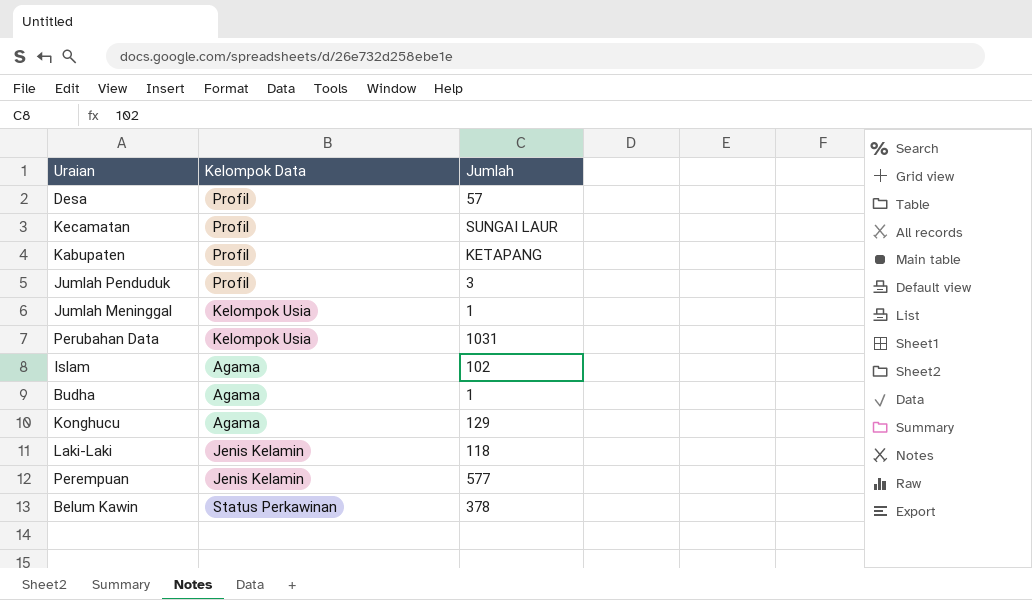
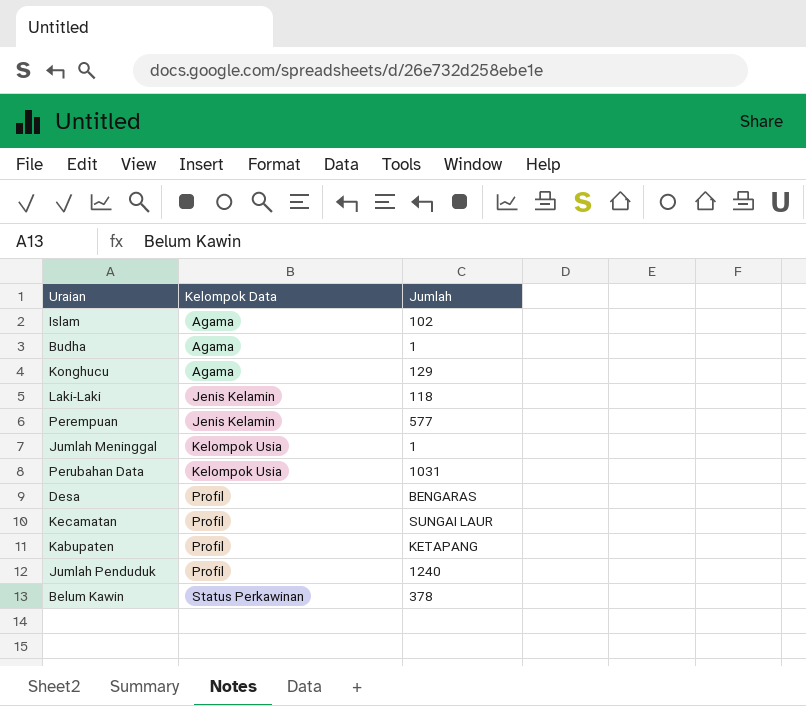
row order: none -> Kelompok Data ascending
Desa | Jumlah: 57 -> BENGARAS
Jumlah Penduduk | Jumlah: 3 -> 1240

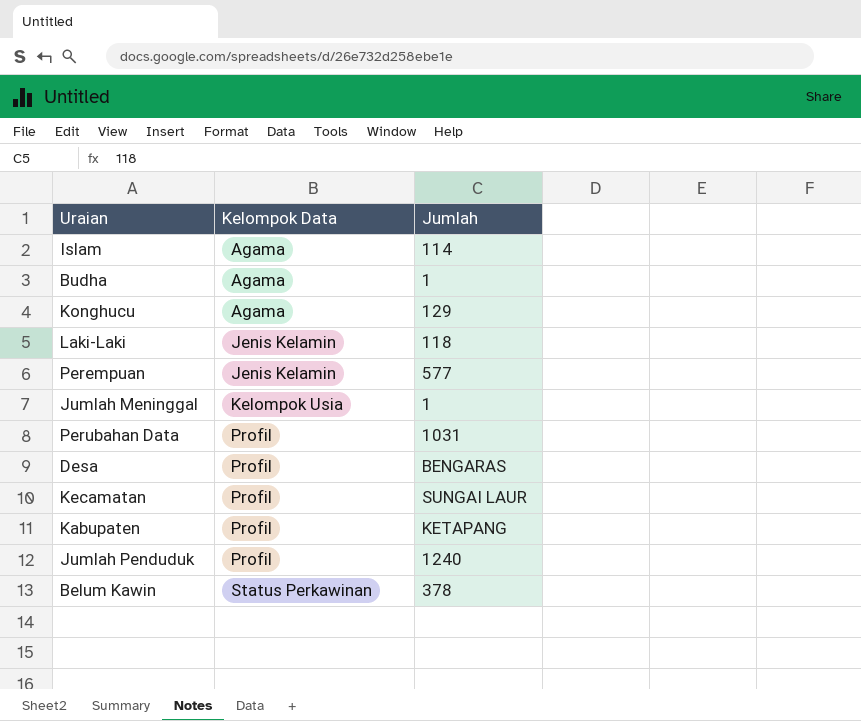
Islam | Jumlah: 102 -> 114
Perubahan Data | Kelompok Data: Kelompok Usia -> Profil

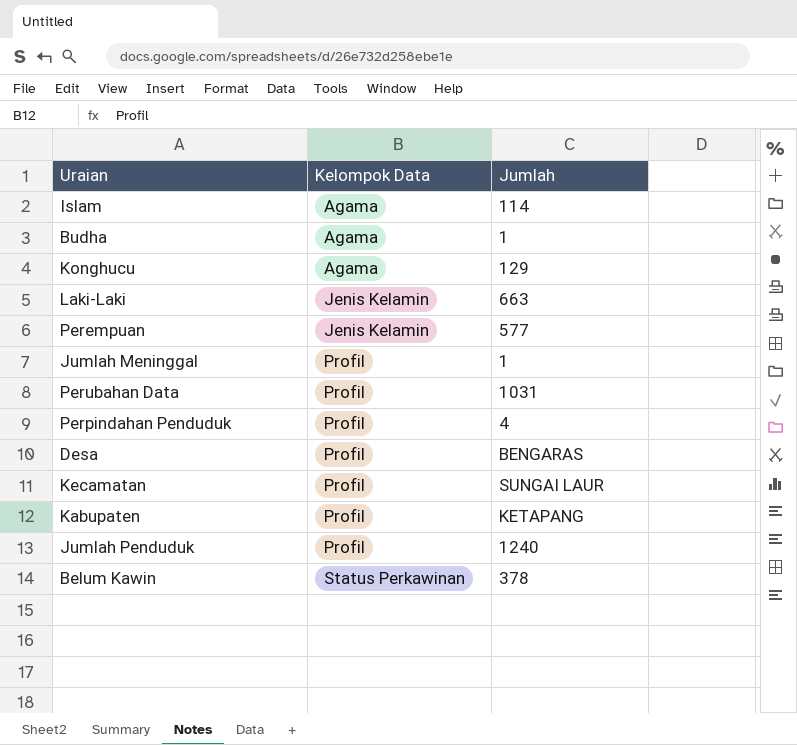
Laki-Laki | Jumlah: 118 -> 663
Jumlah Meninggal | Kelompok Data: Kelompok Usia -> Profil
row Perpindahan Penduduk: none -> Profil | 4

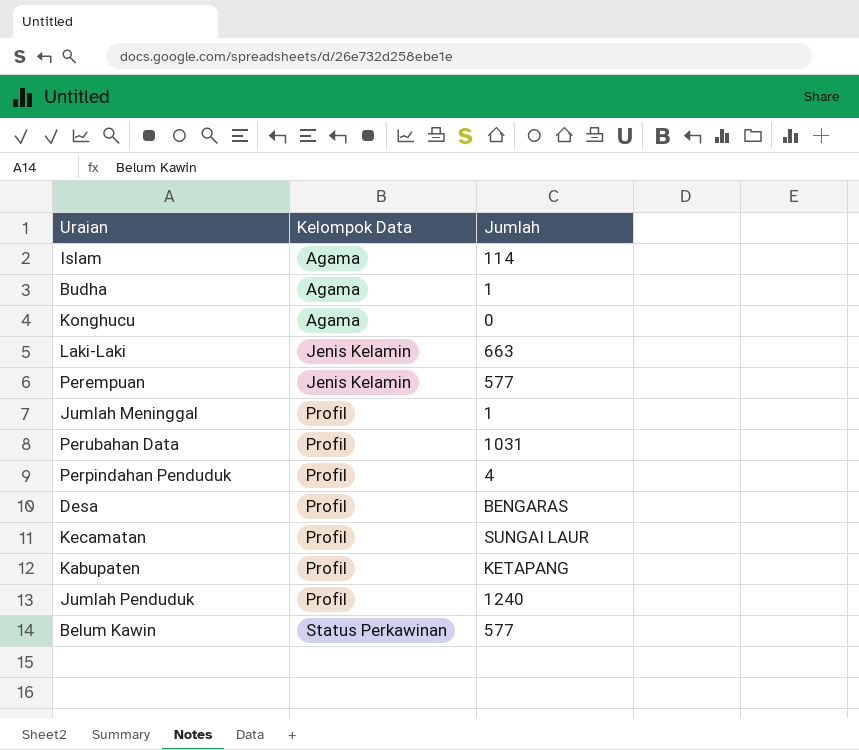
Konghucu | Jumlah: 129 -> 0
Belum Kawin | Jumlah: 378 -> 577

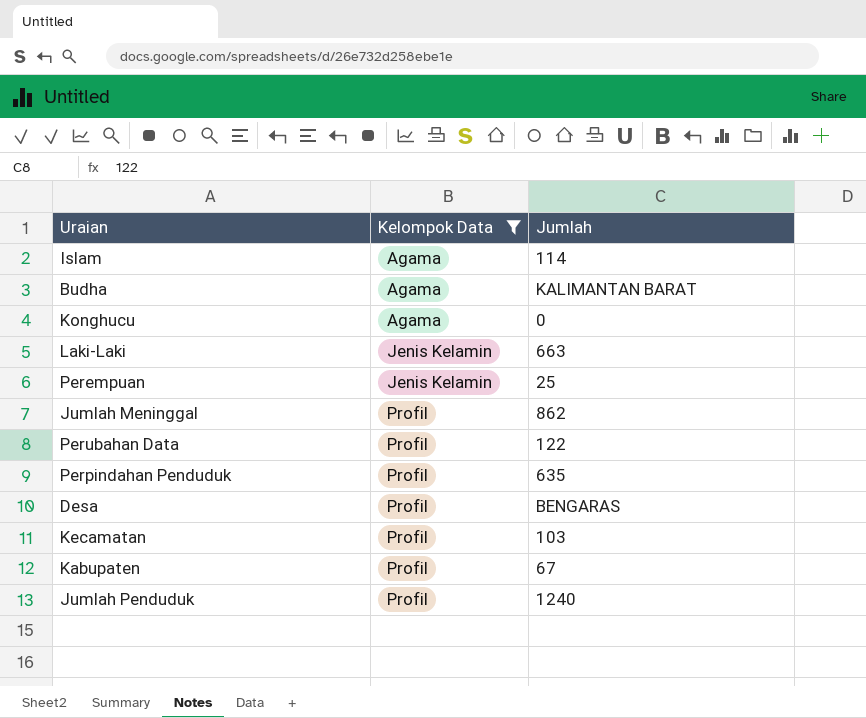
filter: none -> Kelompok Data != Status Perkawinan
Budha | Jumlah: 1 -> KALIMANTAN BARAT
Perempuan | Jumlah: 577 -> 25
Jumlah Meninggal | Jumlah: 1 -> 862
Perubahan Data | Jumlah: 1031 -> 122
Perpindahan Penduduk | Jumlah: 4 -> 635
Kecamatan | Jumlah: SUNGAI LAUR -> 103
Kabupaten | Jumlah: KETAPANG -> 67

